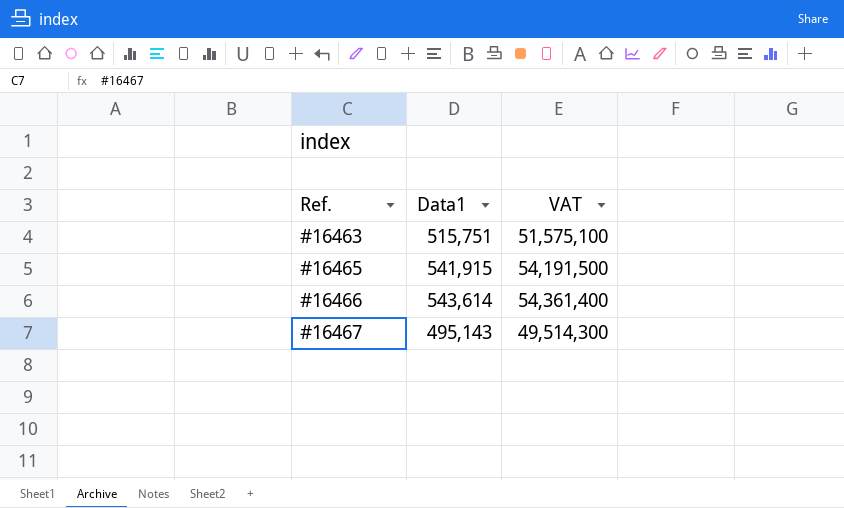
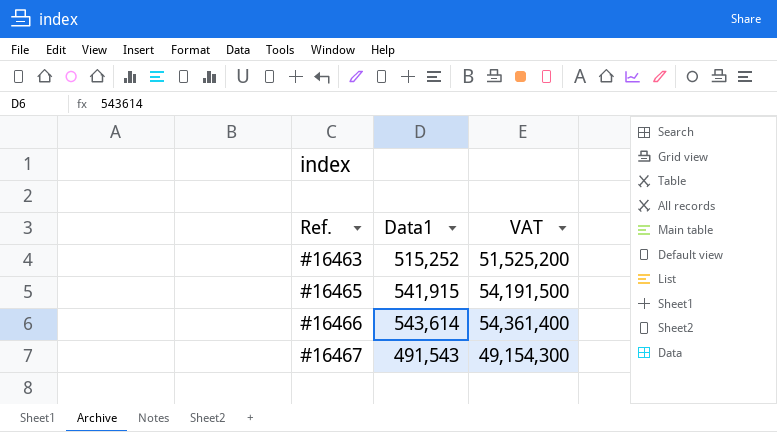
#16463 | Data1: 515,751 -> 515,252
#16463 | VAT: 51,575,100 -> 51,525,200
#16467 | Data1: 495,143 -> 491,543
#16467 | VAT: 49,514,300 -> 49,154,300

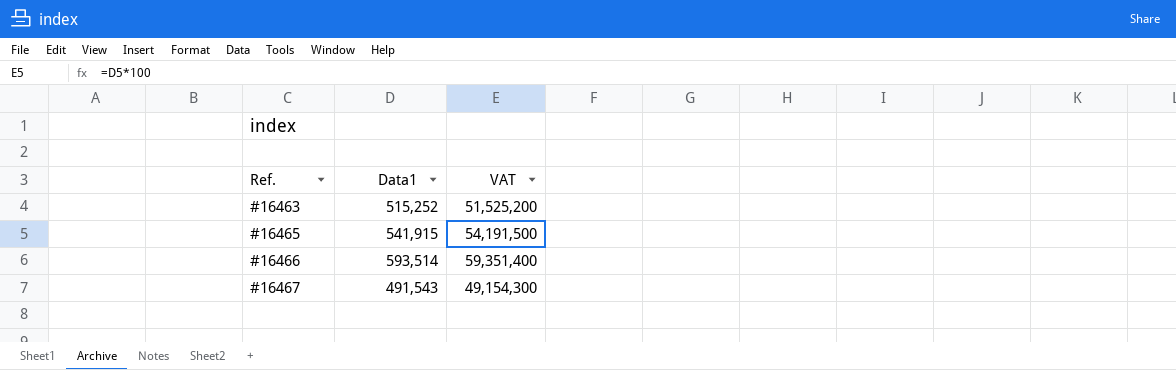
#16466 | Data1: 543,614 -> 593,514
#16466 | VAT: 54,361,400 -> 59,351,400

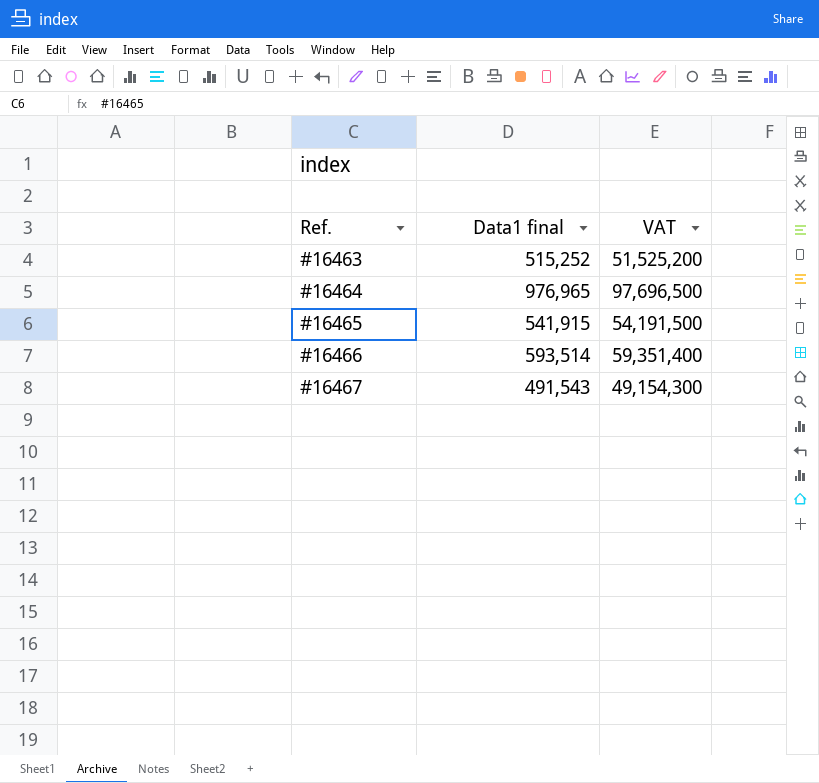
column name: Data1 -> Data1 final
row #16464: none -> 976,965 | 97,696,500

